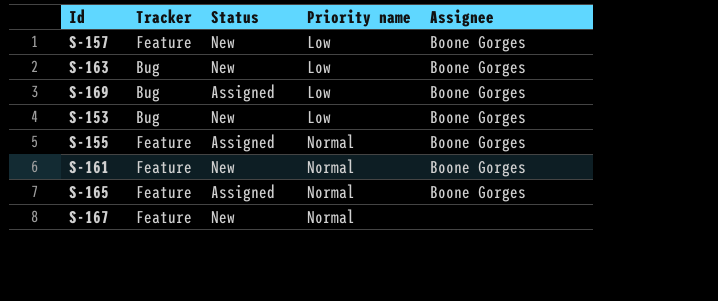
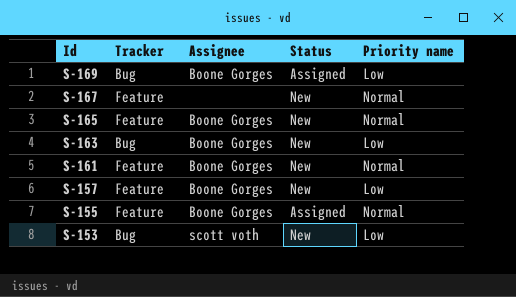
row order: Priority name ascending -> Id descending
column Assignee | position: 5 -> 3
S-165 | Status: Assigned -> New
S-153 | Assignee: Boone Gorges -> scott voth

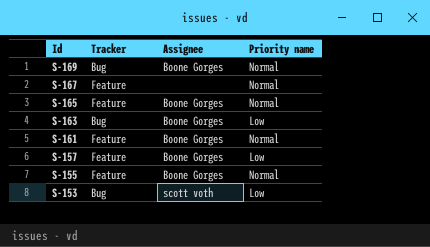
column Status | position: 4 -> none
S-169 | Priority name: Low -> Normal

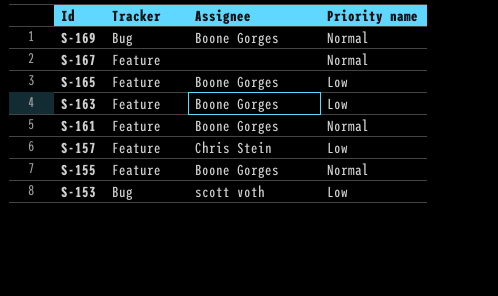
S-165 | Priority name: Normal -> Low
S-163 | Tracker: Bug -> Feature
S-157 | Assignee: Boone Gorges -> Chris Stein

